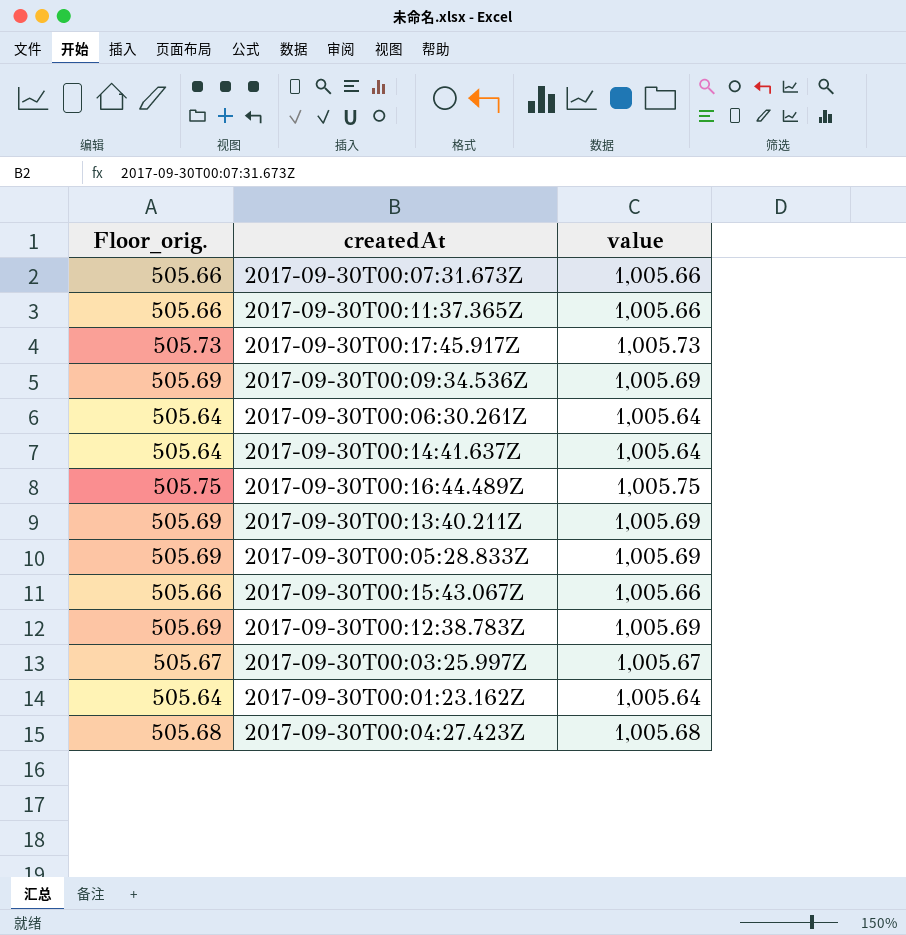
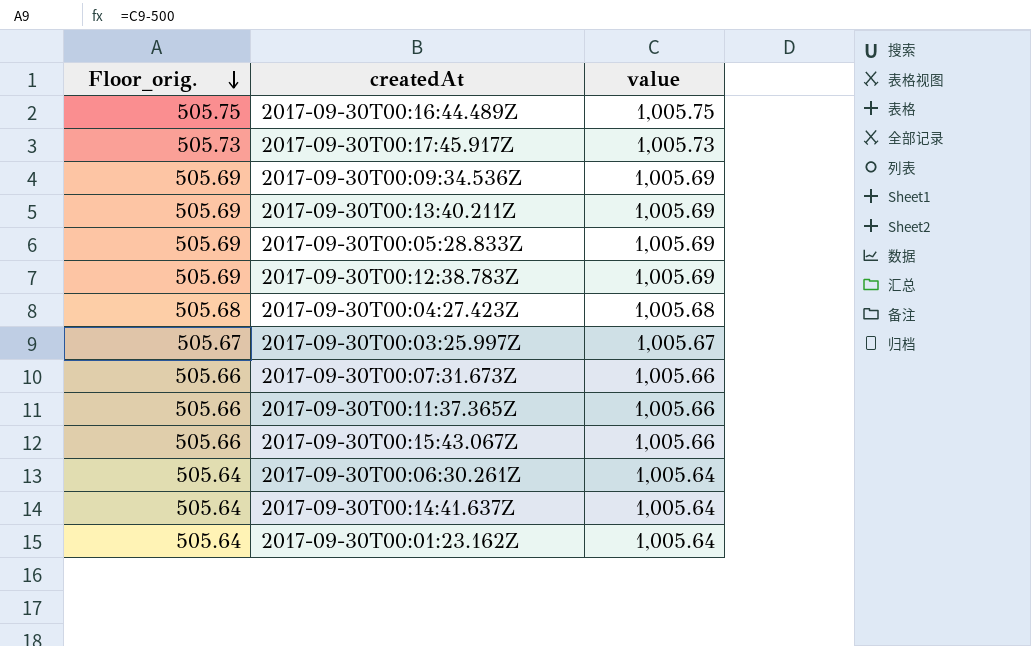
row order: none -> Floor_orig. descending

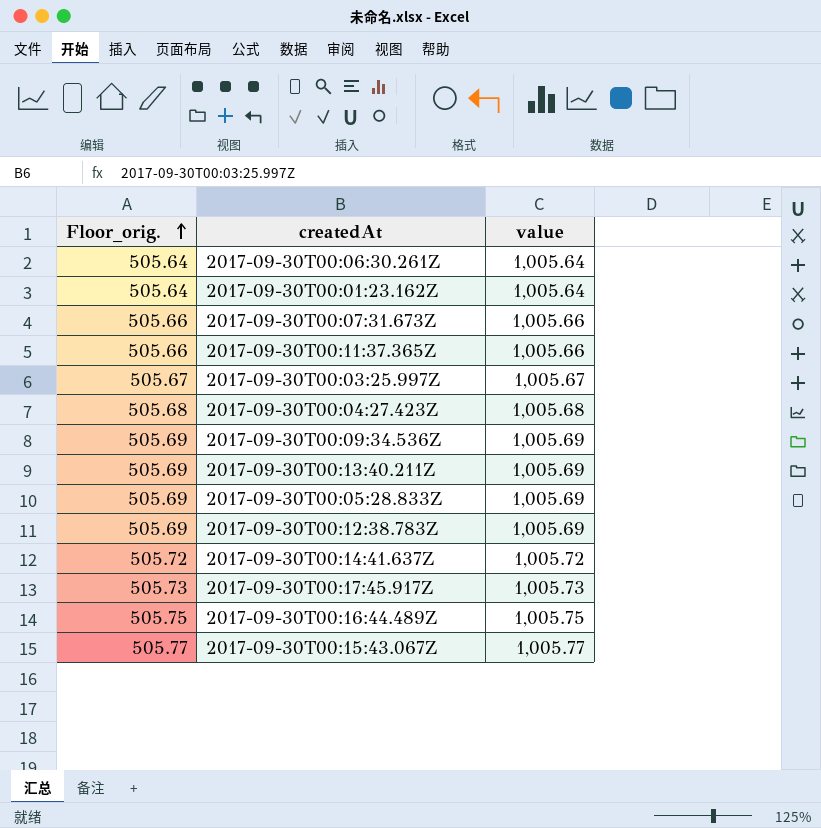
row order: Floor_orig. descending -> Floor_orig. ascending
2017-09-30T00:14:41.637Z | Floor_orig.: 505.64 -> 505.72
2017-09-30T00:14:41.637Z | value: 1,005.64 -> 1,005.72
2017-09-30T00:15:43.067Z | Floor_orig.: 505.66 -> 505.77
2017-09-30T00:15:43.067Z | value: 1,005.66 -> 1,005.77

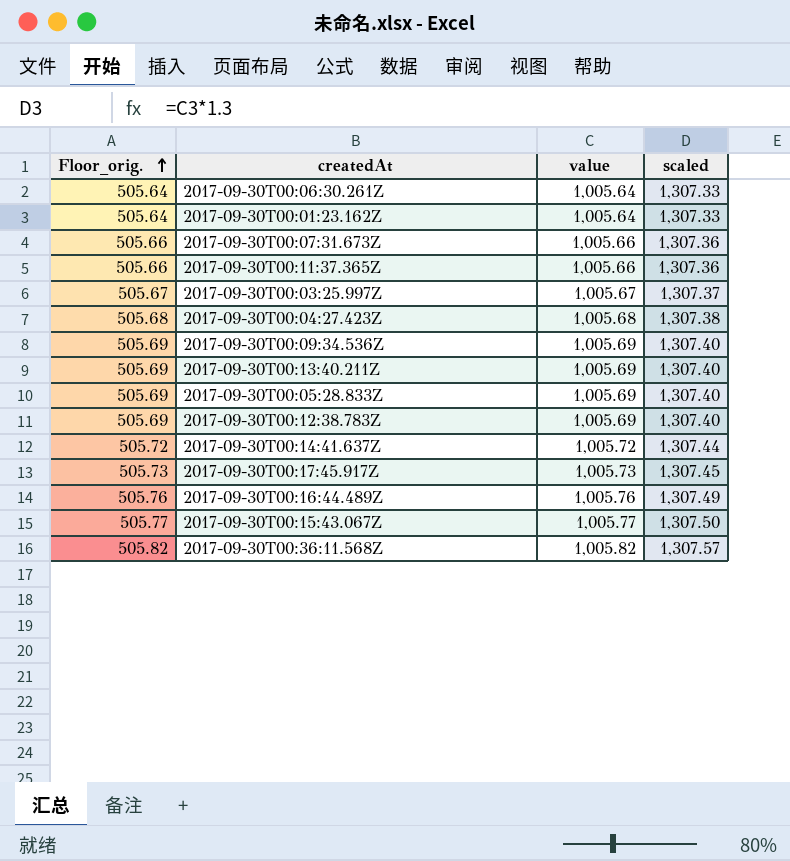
column scaled | formula: none -> [value] * 1.3
2017-09-30T00:16:44.489Z | Floor_orig.: 505.75 -> 505.76
2017-09-30T00:16:44.489Z | value: 1,005.75 -> 1,005.76
row 2017-09-30T00:36:11.568Z: none -> 505.82 | 1,005.82 | 1,307.57

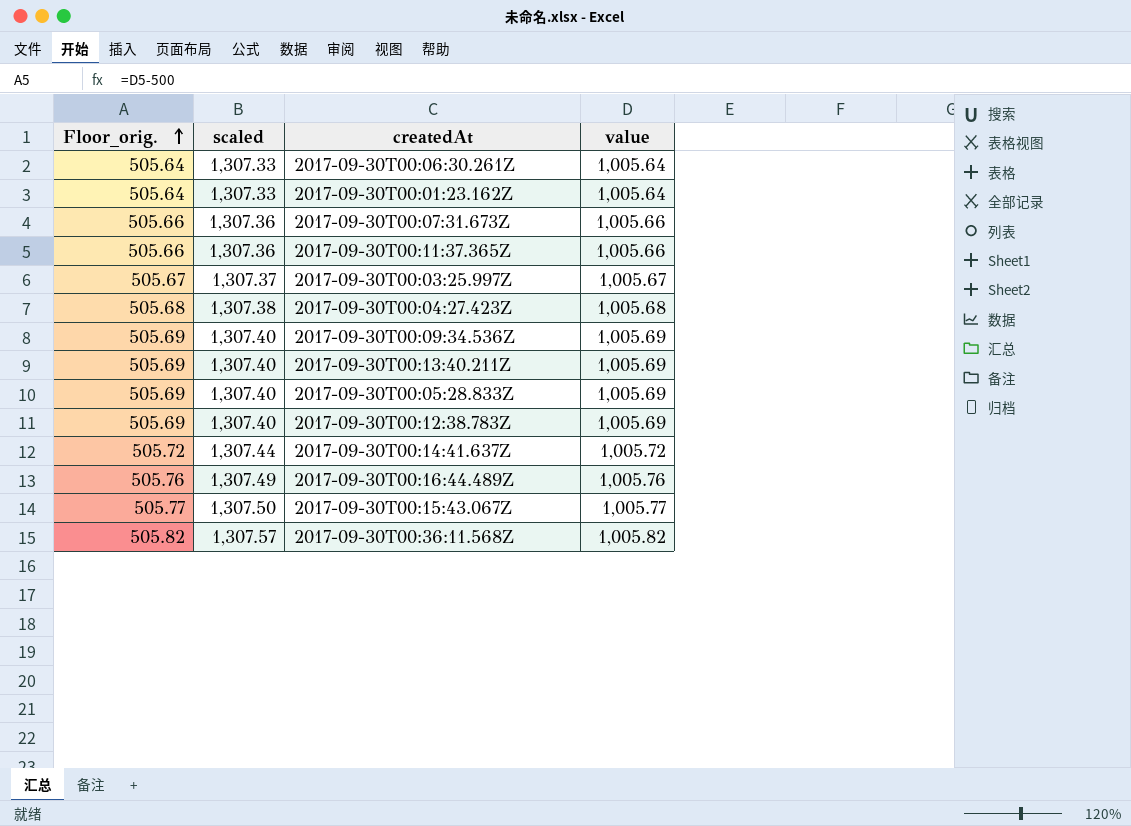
column scaled | position: 4 -> 2
row 2017-09-30T00:17:45.917Z: 505.73 | 1,005.73 | 1,307.45 -> none

